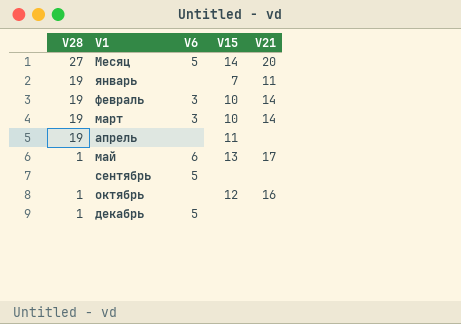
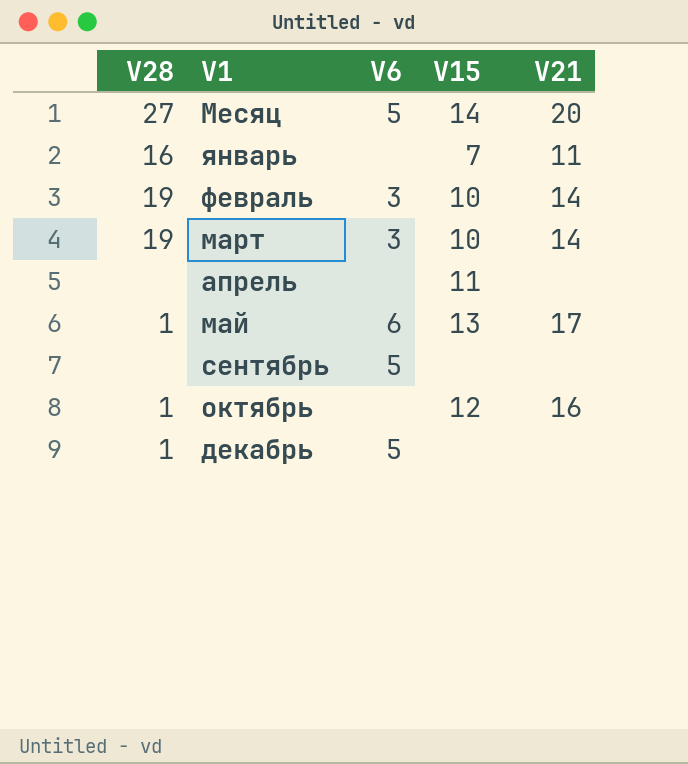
январь | V28: 19 -> 16
апрель | V28: 19 -> none

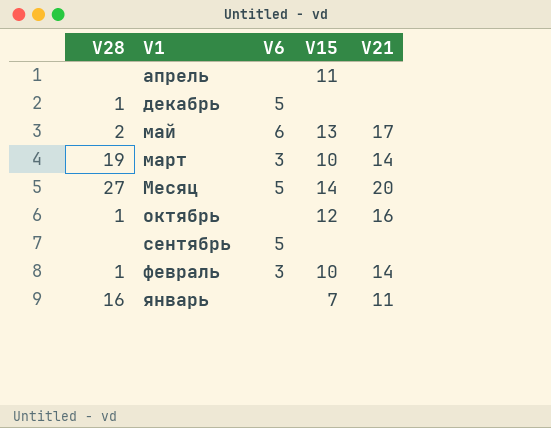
row order: none -> V1 ascending
май | V28: 1 -> 2
февраль | V28: 19 -> 1

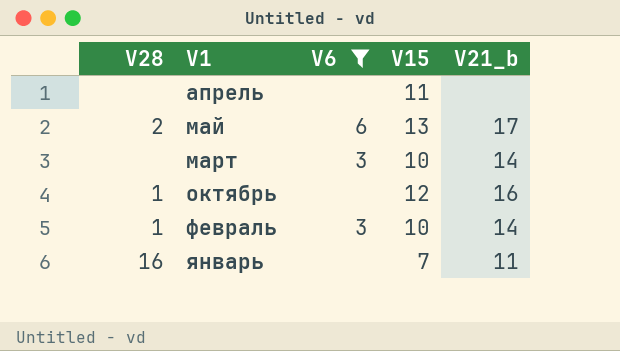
filter: none -> V6 != 5
column name: V21 -> V21_b
март | V28: 19 -> none

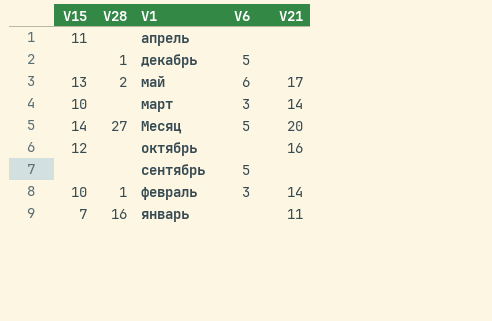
filter: V6 != 5 -> none
column V15 | position: 4 -> 1
column name: V21_b -> V21
октябрь | V28: 1 -> none

